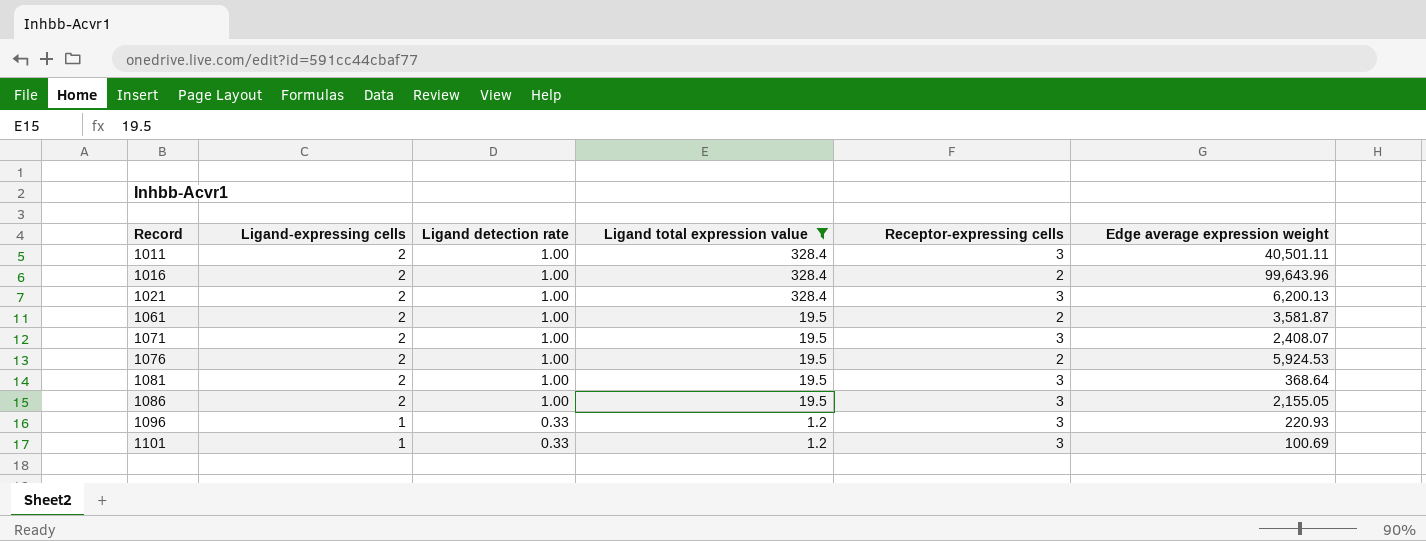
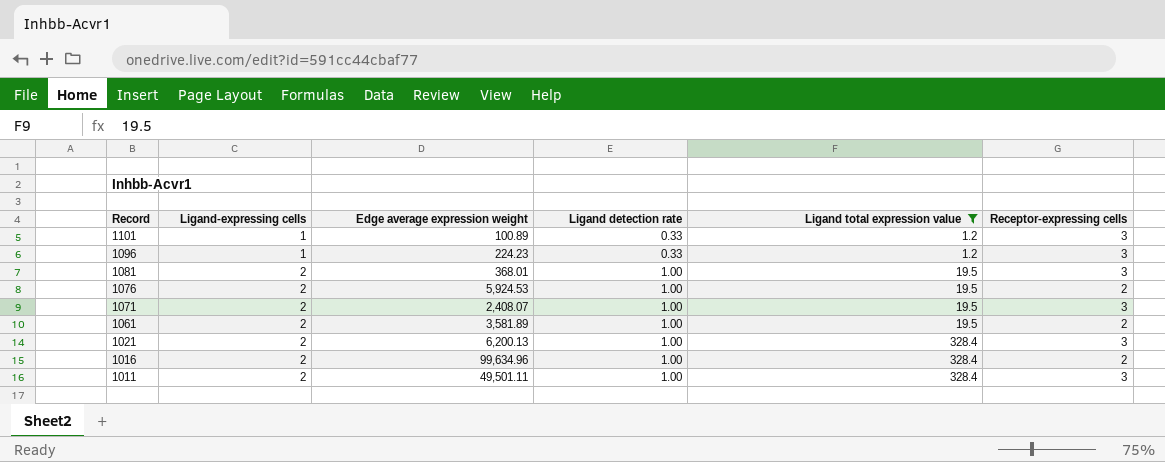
row order: Record ascending -> Record descending
column Edge average expression weight | position: 6 -> 3
row 1086: 2 | 1.00 | 19.5 | 3 | 2,155.05 -> none
1101 | Edge average expression weight: 100.69 -> 100.89
1096 | Edge average expression weight: 220.93 -> 224.23
1081 | Edge average expression weight: 368.64 -> 368.01
1061 | Edge average expression weight: 3,581.87 -> 3,581.89
1016 | Edge average expression weight: 99,643.96 -> 99,634.96
1011 | Edge average expression weight: 40,501.11 -> 49,501.11

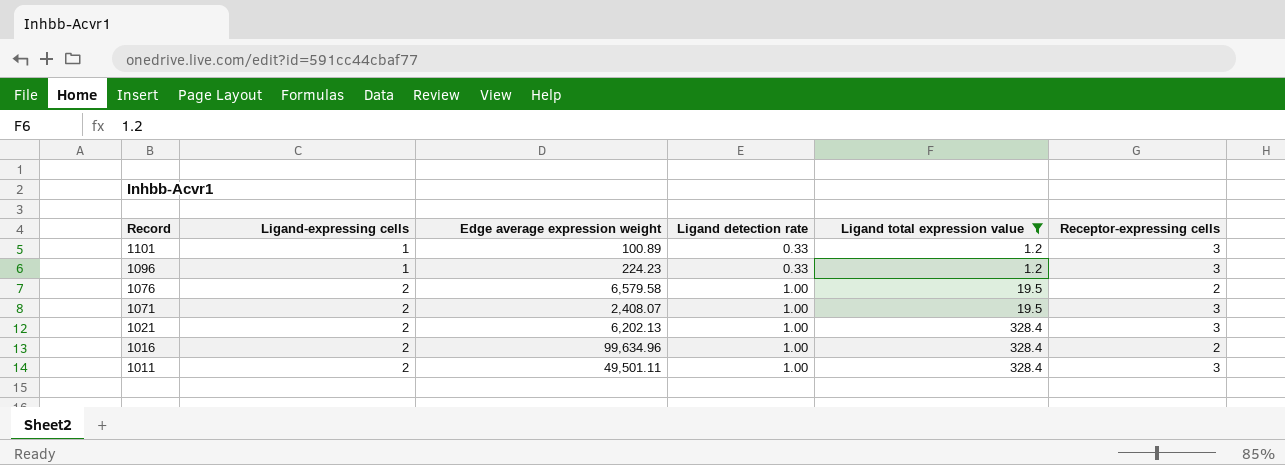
row 1081: 2 | 368.01 | 1.00 | 19.5 | 3 -> none
row 1061: 2 | 3,581.89 | 1.00 | 19.5 | 2 -> none
1076 | Edge average expression weight: 5,924.53 -> 6,579.58
1021 | Edge average expression weight: 6,200.13 -> 6,202.13

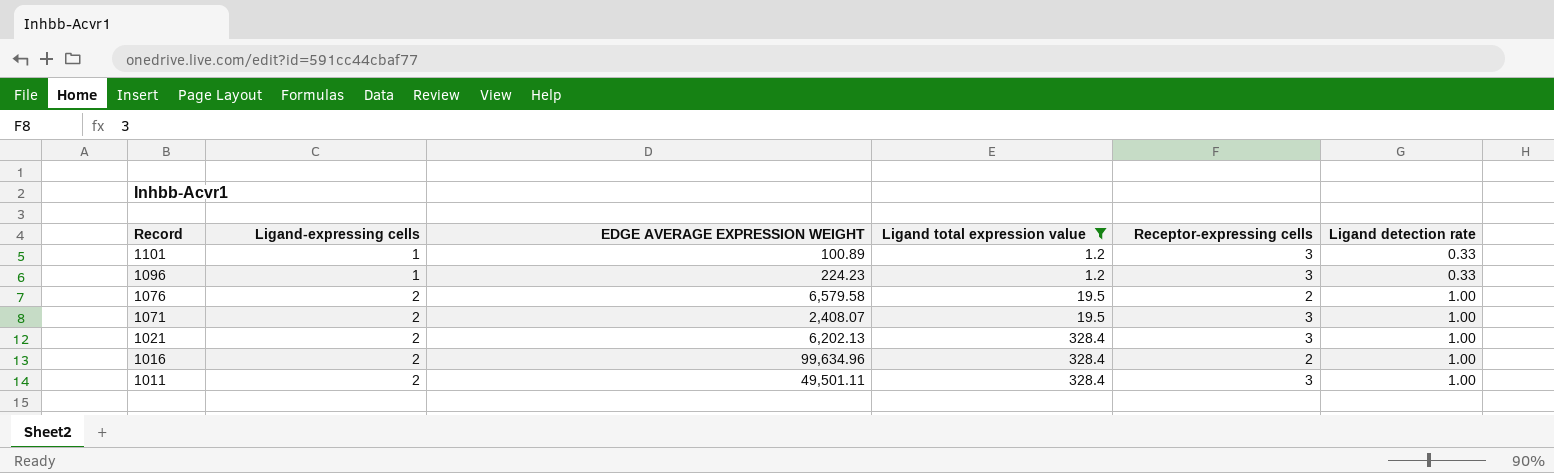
column name: Edge average expression weight -> EDGE AVERAGE EXPRESSION WEIGHT
column Ligand detection rate | position: 4 -> 6

